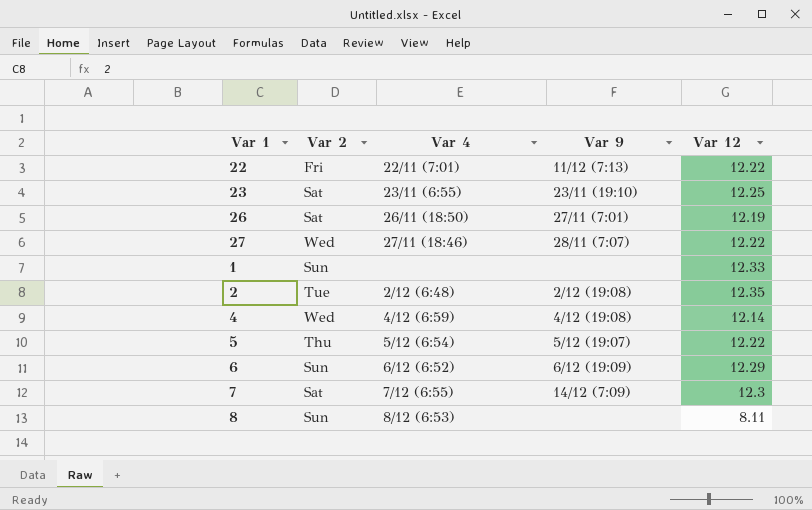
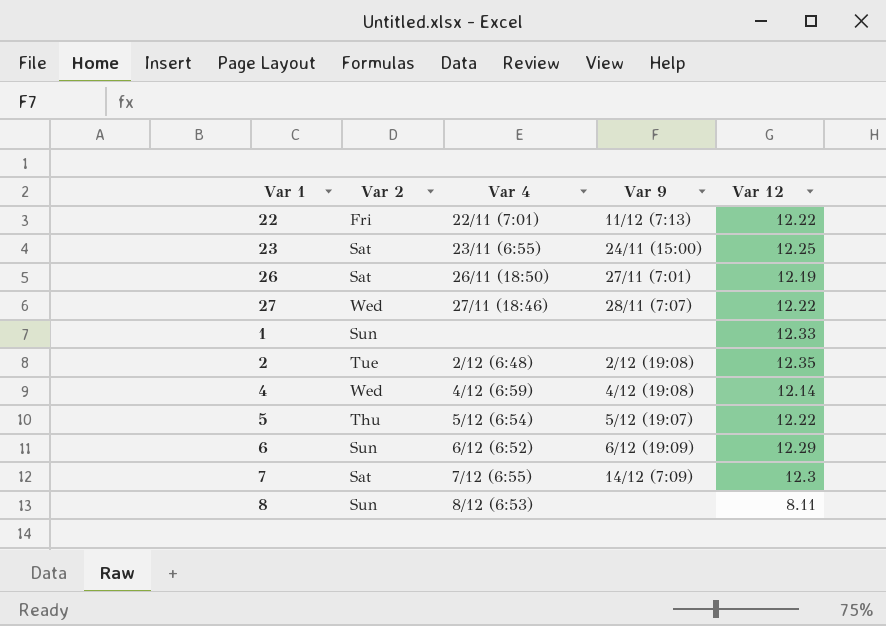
23 | Var 9: 23/11 (19:10) -> 24/11 (15:00)

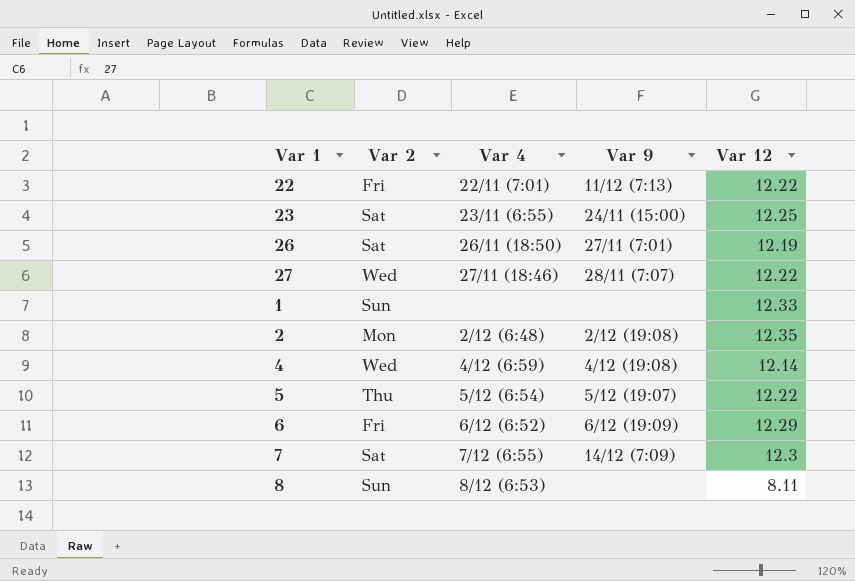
2 | Var 2: Tue -> Mon
6 | Var 2: Sun -> Fri

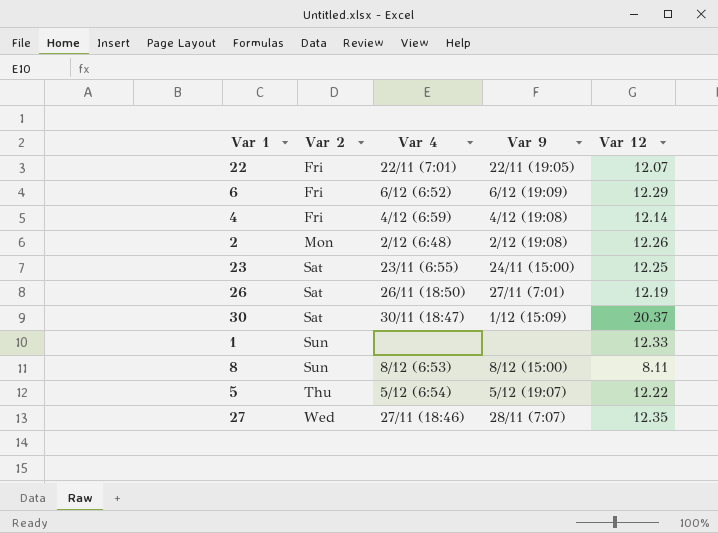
row order: none -> Var 2 ascending
row 7: Sat | 7/12 (6:55) | 14/12 (7:09) | 12.3 -> none
22 | Var 9: 11/12 (7:13) -> 22/11 (19:05)
22 | Var 12: 12.22 -> 12.07
4 | Var 2: Wed -> Fri
2 | Var 12: 12.35 -> 12.26
row 30: none -> Sat | 30/11 (18:47) | 1/12 (15:09) | 20.37
8 | Var 9: none -> 8/12 (15:00)
27 | Var 12: 12.22 -> 12.35

